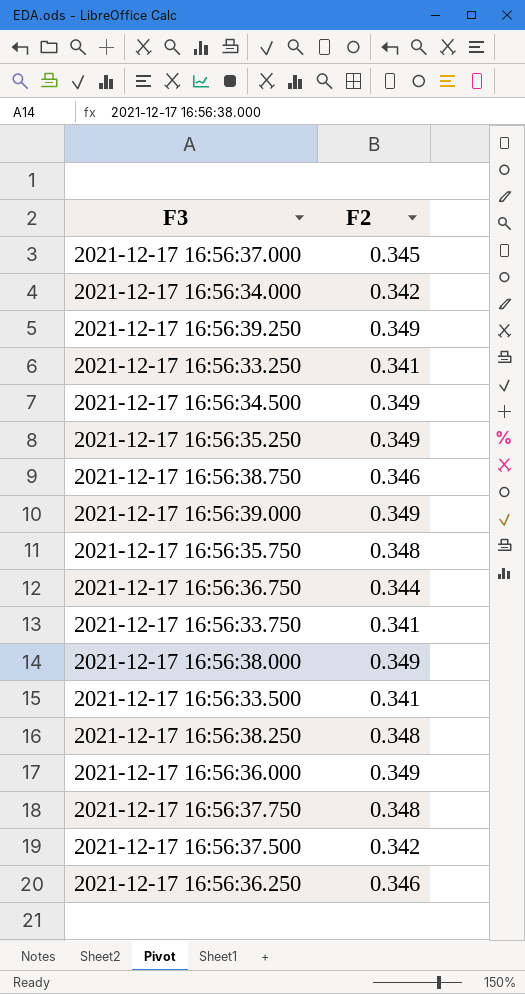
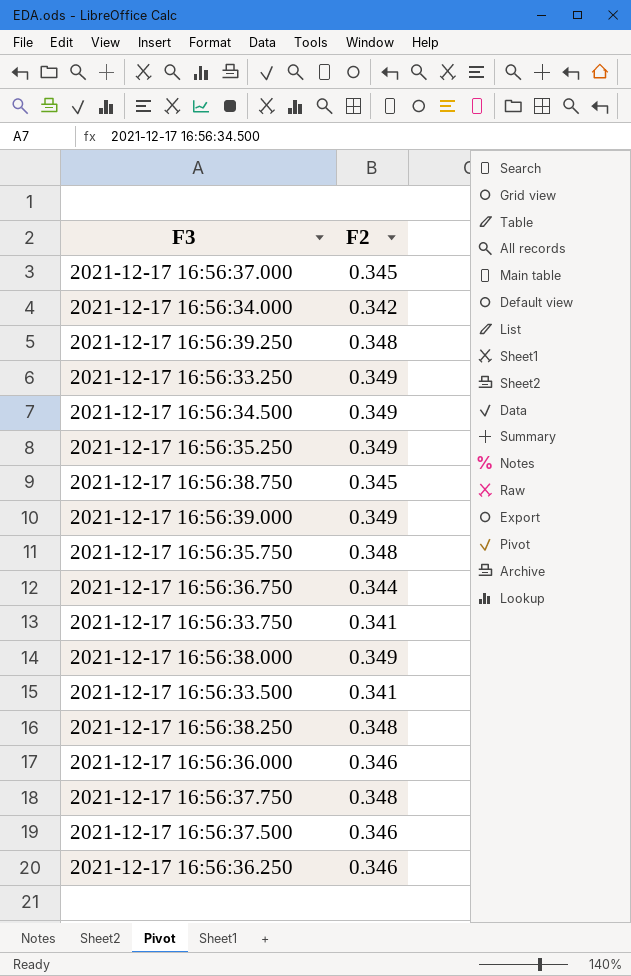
2021-12-17 16:56:39.250 | F2: 0.349 -> 0.348
2021-12-17 16:56:33.250 | F2: 0.341 -> 0.349
2021-12-17 16:56:38.750 | F2: 0.346 -> 0.345
2021-12-17 16:56:36.000 | F2: 0.349 -> 0.346
2021-12-17 16:56:37.500 | F2: 0.342 -> 0.346

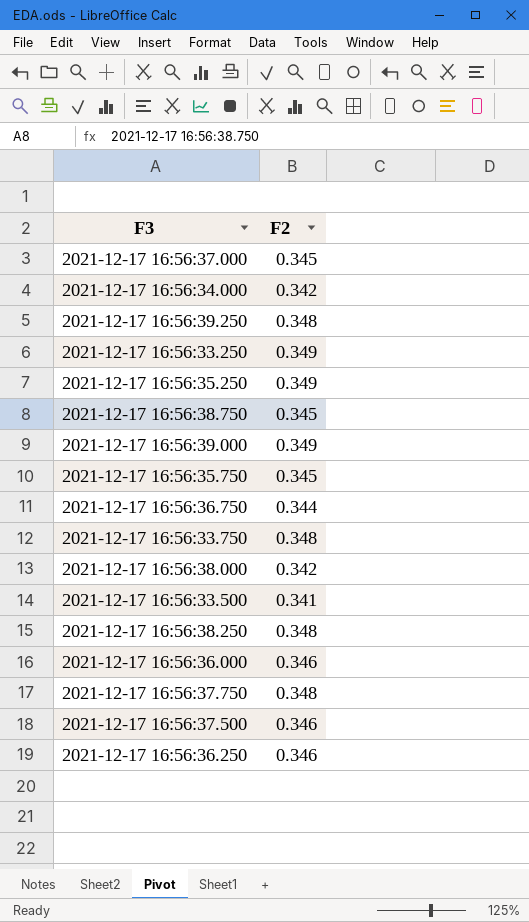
row 2021-12-17 16:56:34.500: 0.349 -> none
2021-12-17 16:56:35.750 | F2: 0.348 -> 0.345
2021-12-17 16:56:33.750 | F2: 0.341 -> 0.348
2021-12-17 16:56:38.000 | F2: 0.349 -> 0.342

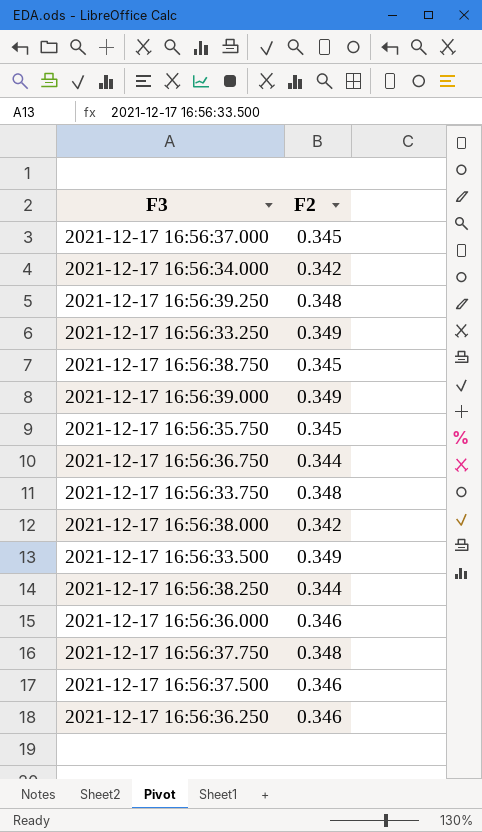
row 2021-12-17 16:56:35.250: 0.349 -> none
2021-12-17 16:56:33.500 | F2: 0.341 -> 0.349
2021-12-17 16:56:38.250 | F2: 0.348 -> 0.344

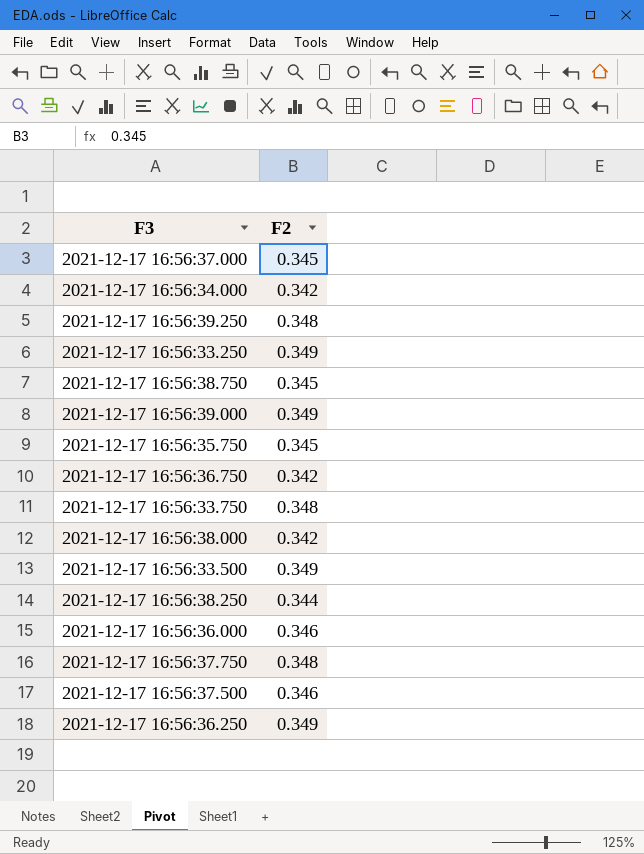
2021-12-17 16:56:36.750 | F2: 0.344 -> 0.342
2021-12-17 16:56:36.250 | F2: 0.346 -> 0.349

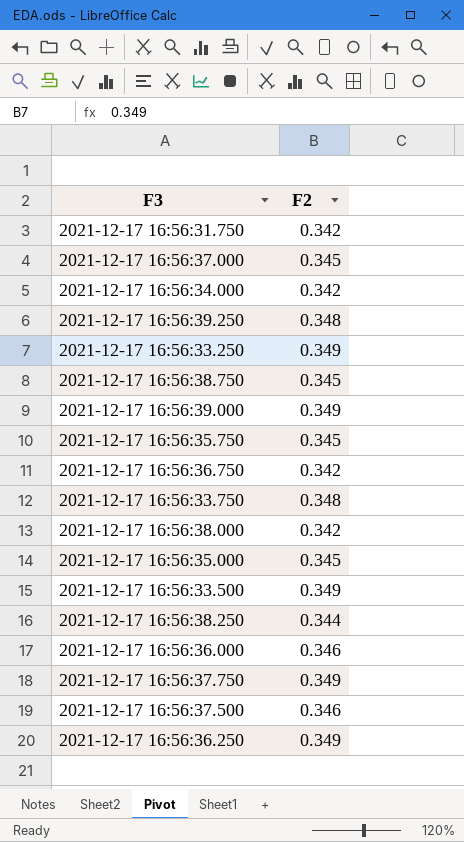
row 2021-12-17 16:56:31.750: none -> 0.342
row 2021-12-17 16:56:35.000: none -> 0.345
2021-12-17 16:56:37.750 | F2: 0.348 -> 0.349

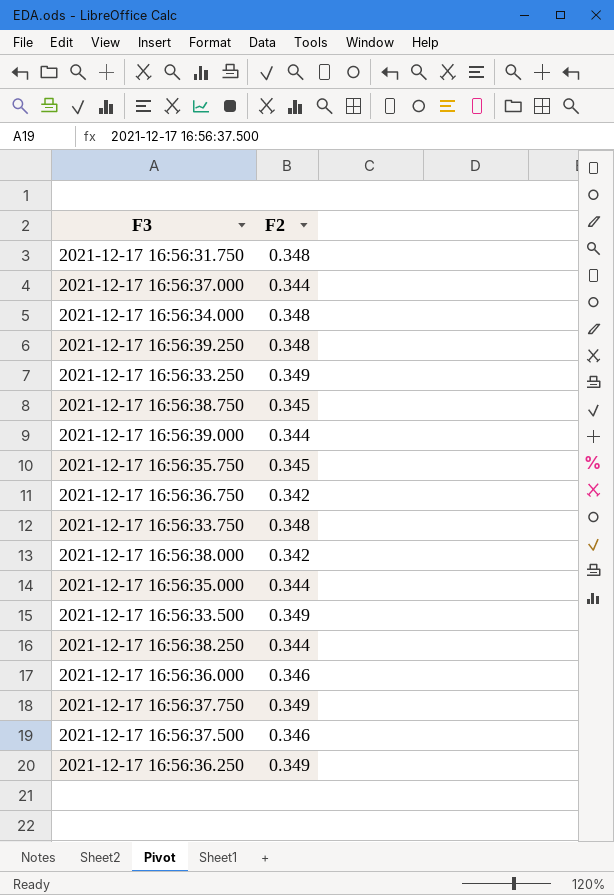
2021-12-17 16:56:31.750 | F2: 0.342 -> 0.348
2021-12-17 16:56:37.000 | F2: 0.345 -> 0.344
2021-12-17 16:56:34.000 | F2: 0.342 -> 0.348
2021-12-17 16:56:39.000 | F2: 0.349 -> 0.344
2021-12-17 16:56:35.000 | F2: 0.345 -> 0.344

